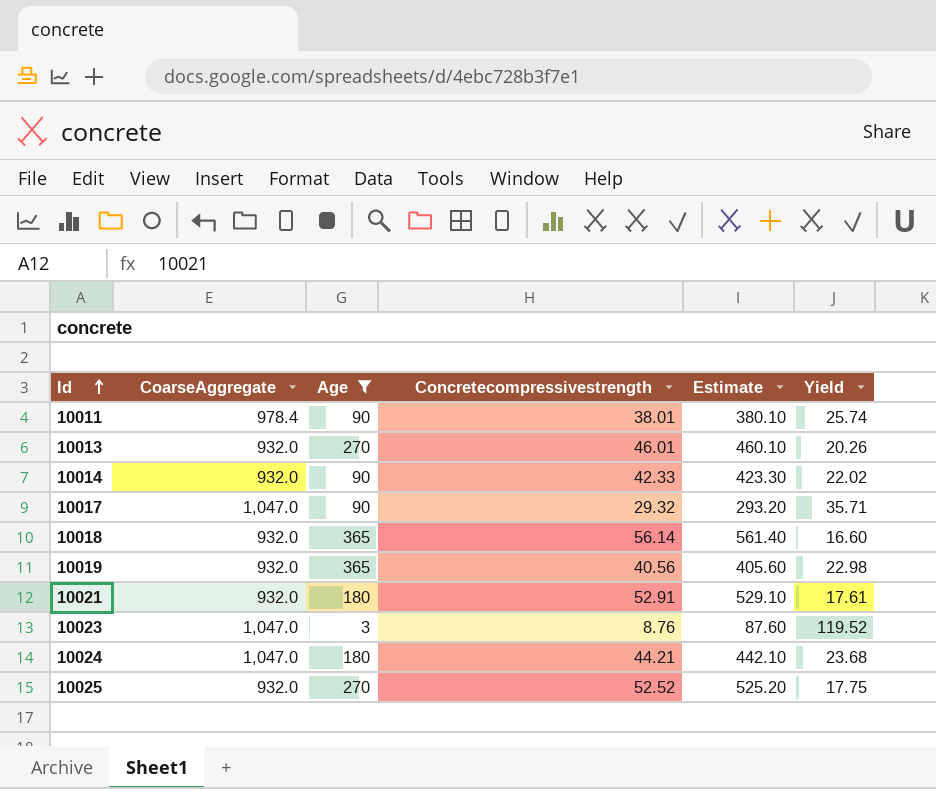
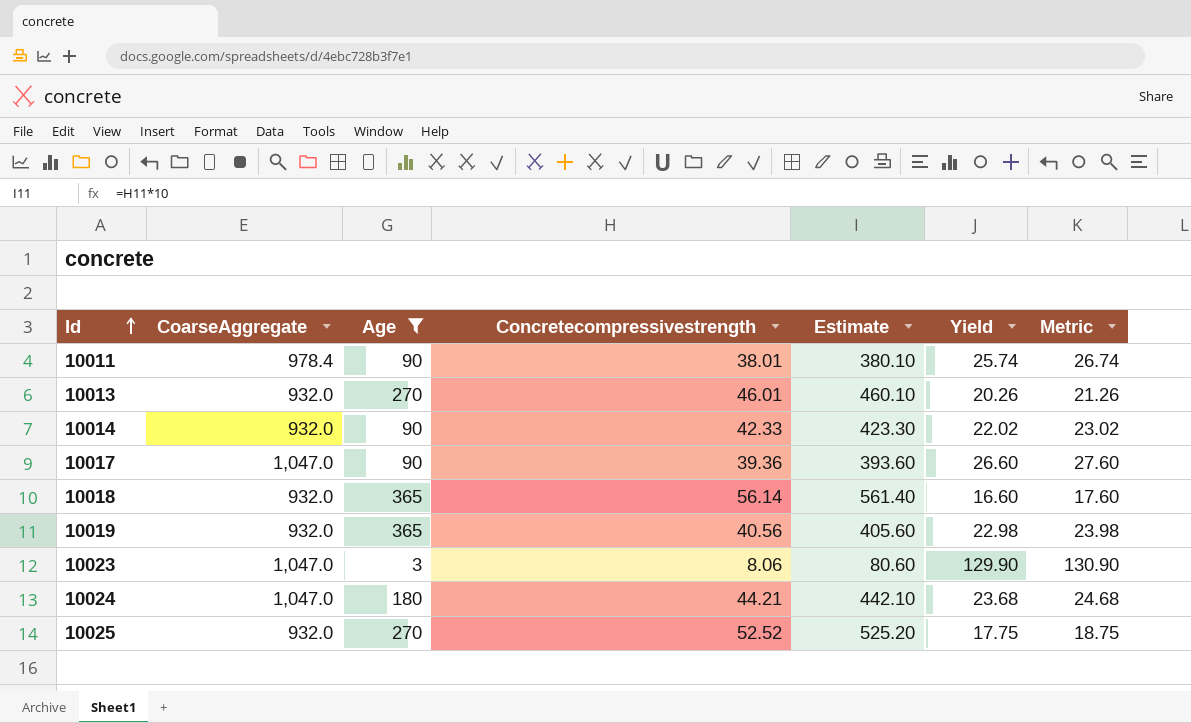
column Metric | formula: none -> [Yield] + 1
row 10021: 932.0 | 180 | 52.91 | 529.10 | 17.61 -> none
10017 | Concretecompressivestrength: 29.32 -> 39.36
10017 | Estimate: 293.20 -> 393.60
10017 | Yield: 35.71 -> 26.60
10023 | Concretecompressivestrength: 8.76 -> 8.06
10023 | Estimate: 87.60 -> 80.60
10023 | Yield: 119.52 -> 129.90

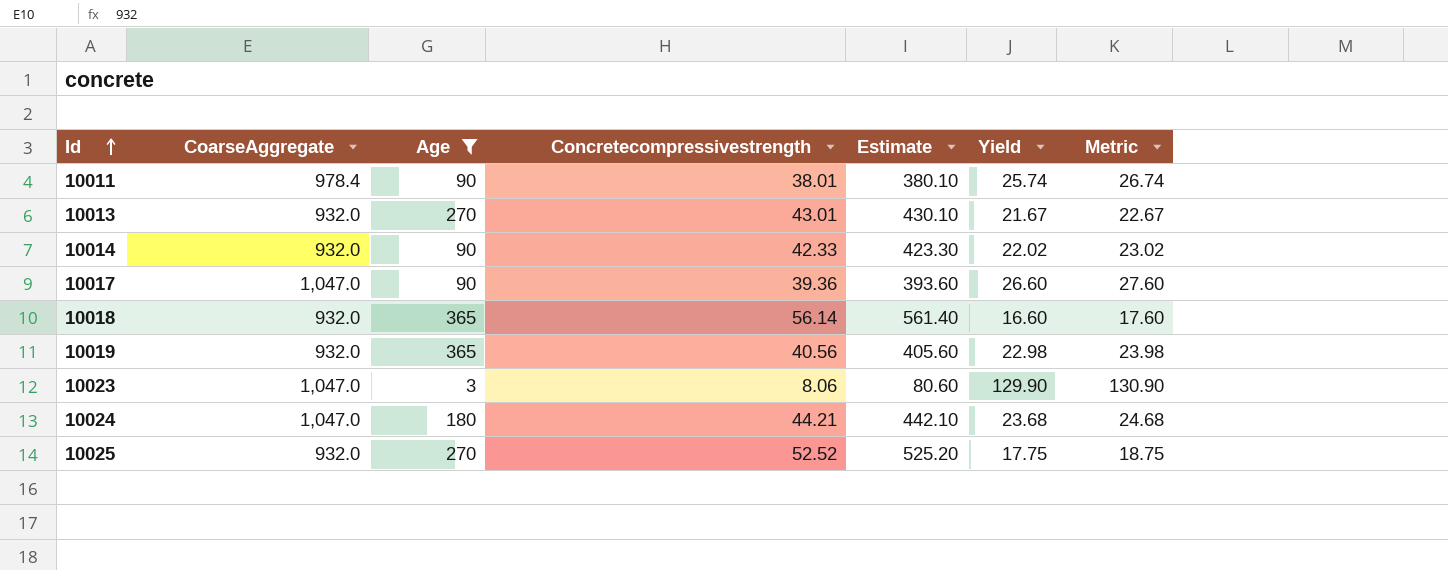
10013 | Concretecompressivestrength: 46.01 -> 43.01
10013 | Estimate: 460.10 -> 430.10
10013 | Yield: 20.26 -> 21.67
10013 | Metric: 21.26 -> 22.67

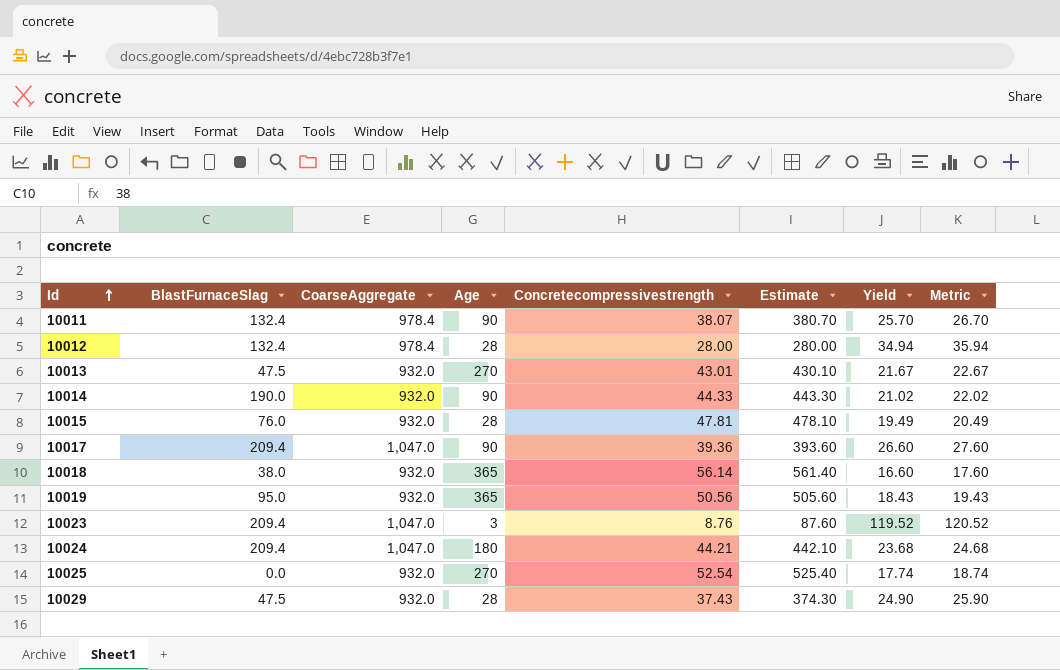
filter: Age != 28 -> none
column BlastFurnaceSlag | position: none -> 2
10011 | Concretecompressivestrength: 38.01 -> 38.07
10011 | Estimate: 380.10 -> 380.70
10011 | Yield: 25.74 -> 25.70
10011 | Metric: 26.74 -> 26.70
10014 | Concretecompressivestrength: 42.33 -> 44.33
10014 | Estimate: 423.30 -> 443.30
10014 | Yield: 22.02 -> 21.02
10014 | Metric: 23.02 -> 22.02
10019 | Concretecompressivestrength: 40.56 -> 50.56
10019 | Estimate: 405.60 -> 505.60
10019 | Yield: 22.98 -> 18.43
10019 | Metric: 23.98 -> 19.43
10023 | Concretecompressivestrength: 8.06 -> 8.76
10023 | Estimate: 80.60 -> 87.60
10023 | Yield: 129.90 -> 119.52
10023 | Metric: 130.90 -> 120.52
10025 | Concretecompressivestrength: 52.52 -> 52.54
10025 | Estimate: 525.20 -> 525.40
10025 | Yield: 17.75 -> 17.74
10025 | Metric: 18.75 -> 18.74

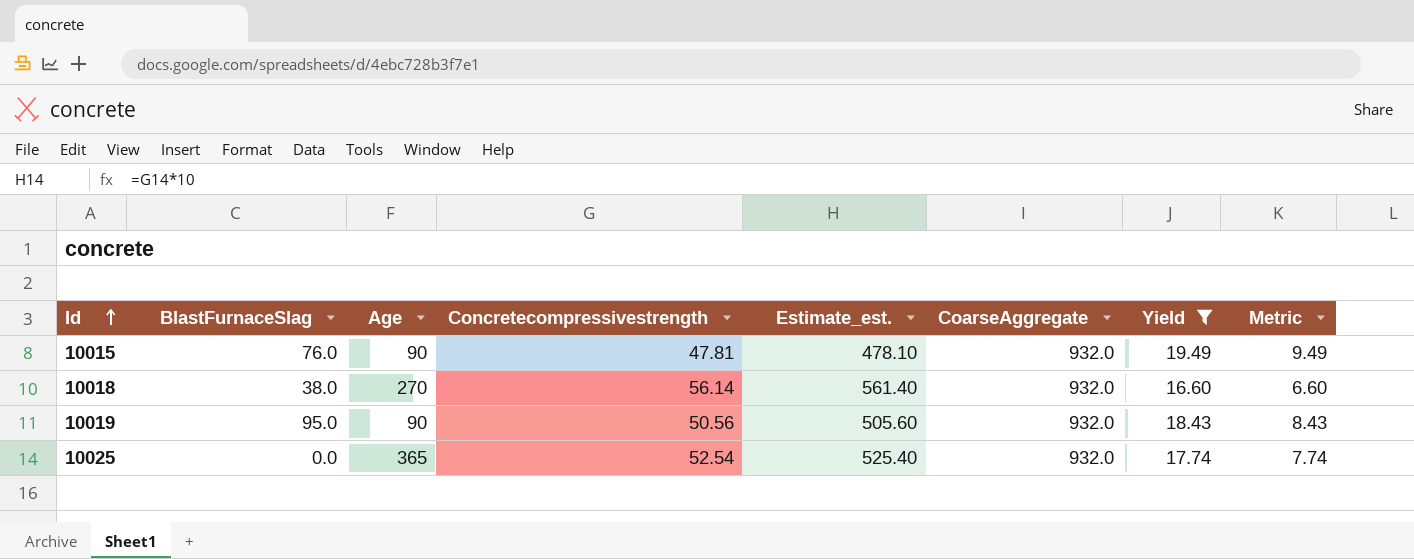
filter: none -> Yield <= 19.49
column name: Estimate -> Estimate_est.
column CoarseAggregate | position: 3 -> 6
column Metric | formula: [Yield] + 1 -> [Yield] - 10
10015 | Age: 28 -> 90
10018 | Age: 365 -> 270
10019 | Age: 365 -> 90
10025 | Age: 270 -> 365

